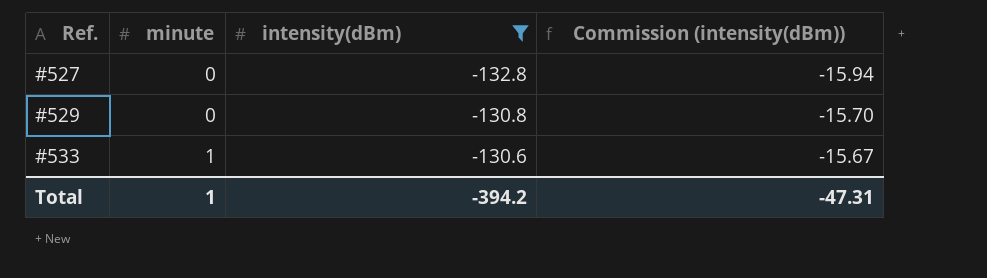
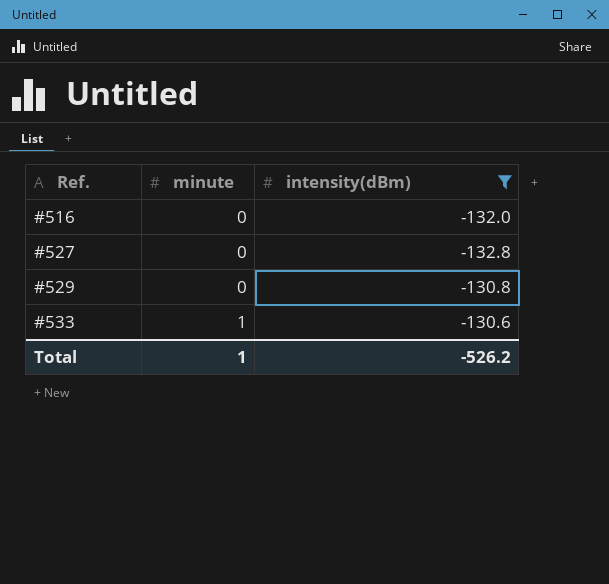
column Commission (intensity(dBm)) | formula: [intensity(dBm)] * 0.12 -> none
row #516: none -> 0 | -132.0
Total | intensity(dBm): -394.2 -> -526.2

